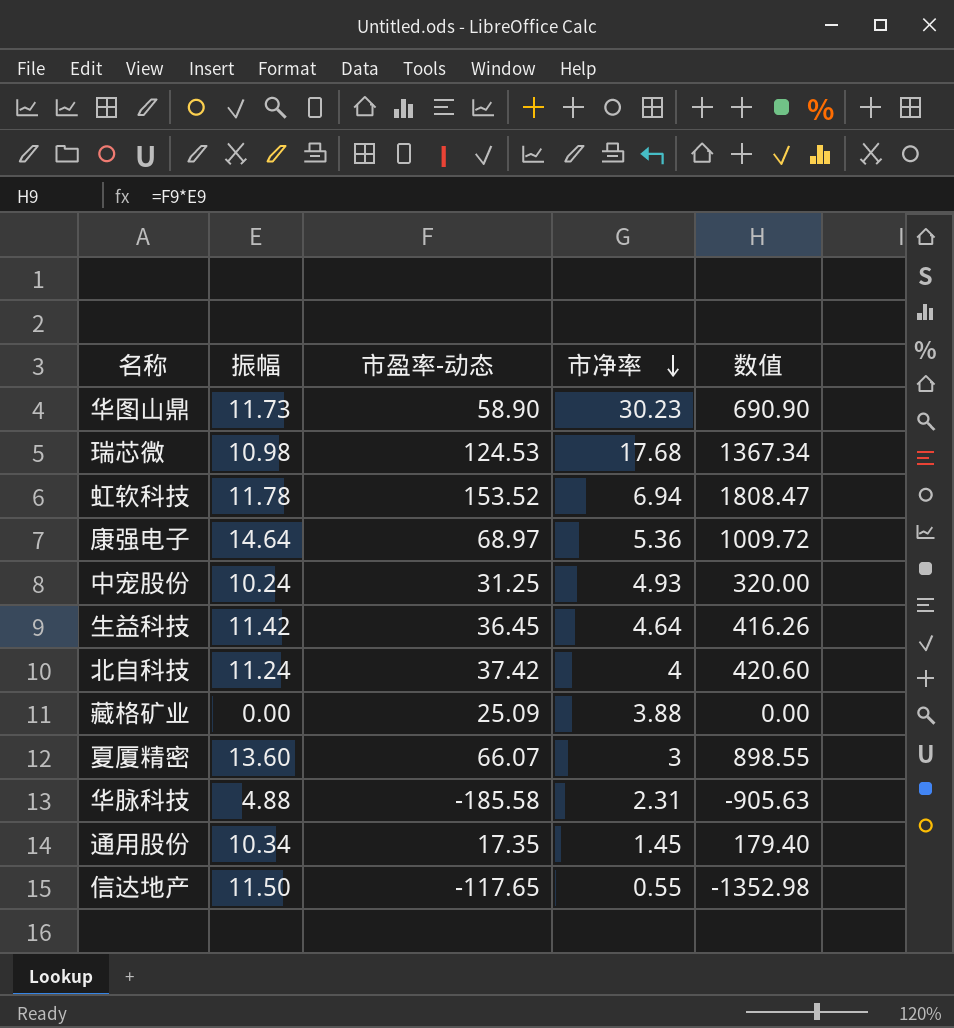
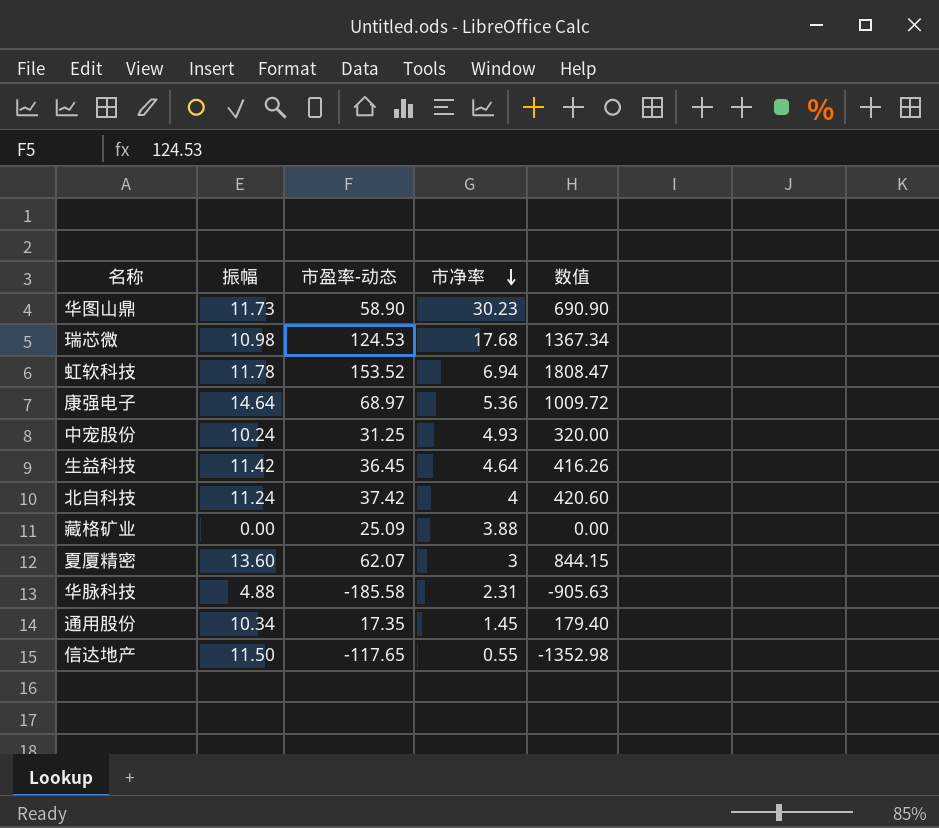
夏厦精密 | 市盈率-动态: 66.07 -> 62.07
夏厦精密 | 数值: 898.55 -> 844.15

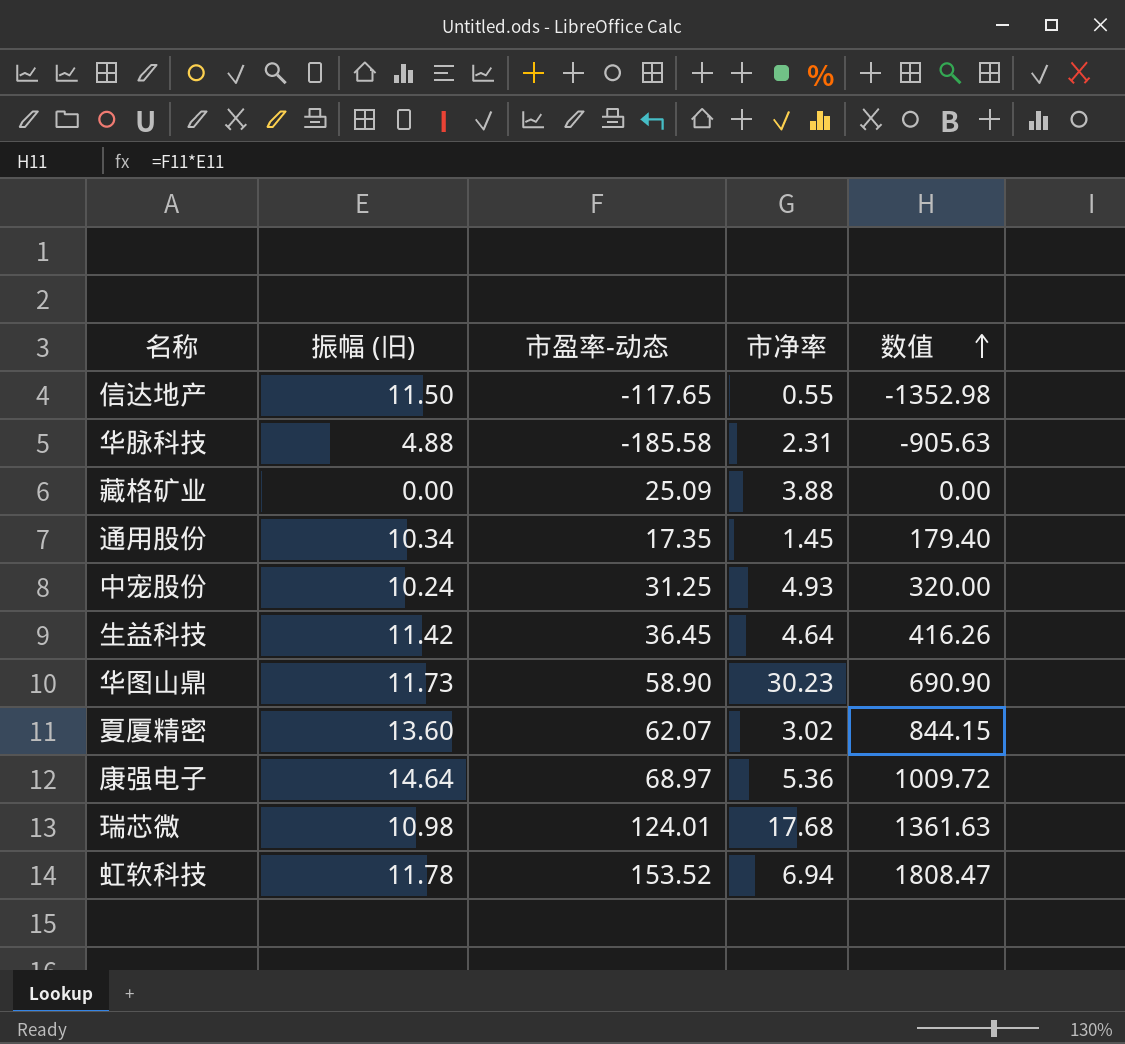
row order: 市净率 descending -> 数值 ascending
column name: 振幅 -> 振幅 (旧)
row 北自科技: 11.24 | 37.42 | 4 | 420.60 -> none
夏厦精密 | 市净率: 3 -> 3.02
瑞芯微 | 市盈率-动态: 124.53 -> 124.01
瑞芯微 | 数值: 1367.34 -> 1361.63

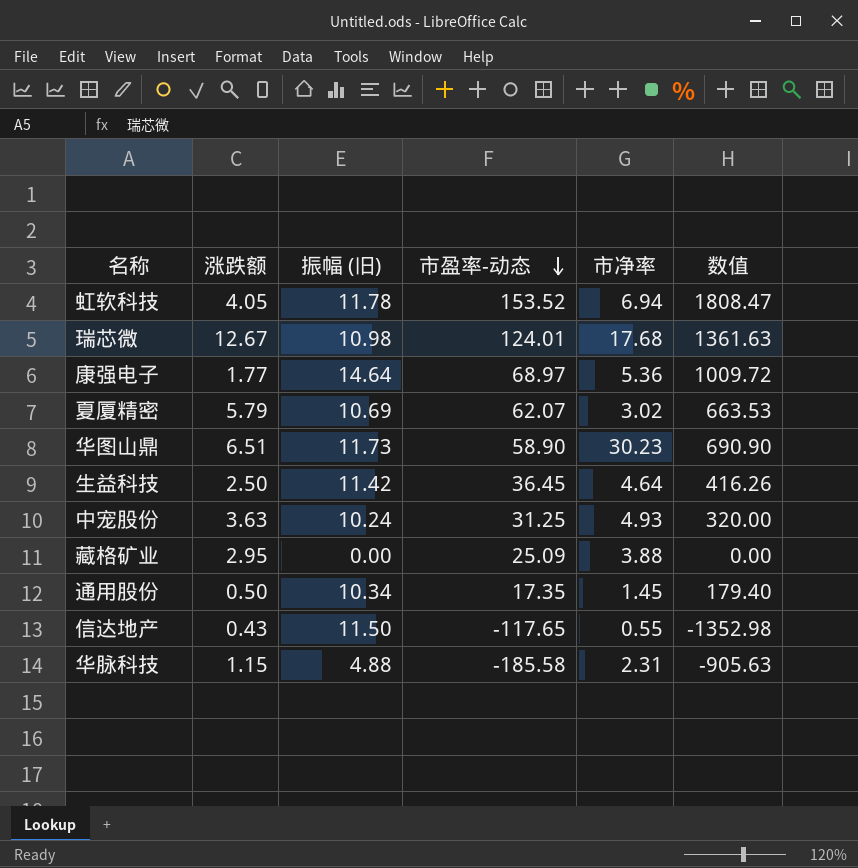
row order: 数值 ascending -> 市盈率-动态 descending
column 涨跌额 | position: none -> 2
夏厦精密 | 振幅 (旧): 13.60 -> 10.69
夏厦精密 | 数值: 844.15 -> 663.53

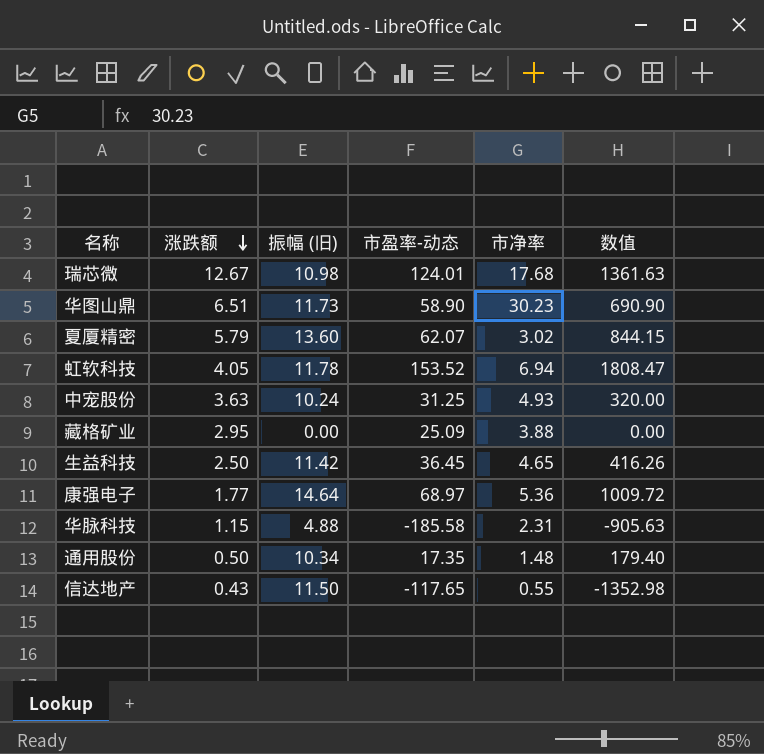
row order: 市盈率-动态 descending -> 涨跌额 descending
夏厦精密 | 振幅 (旧): 10.69 -> 13.60
夏厦精密 | 数值: 663.53 -> 844.15
生益科技 | 市净率: 4.64 -> 4.65
通用股份 | 市净率: 1.45 -> 1.48

